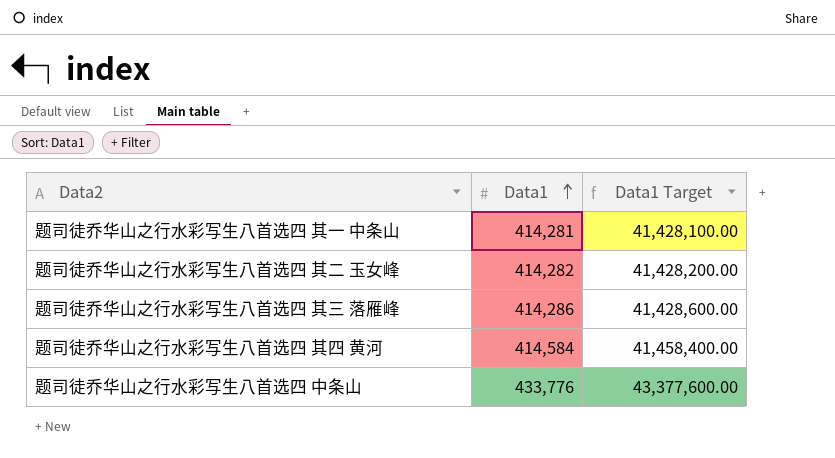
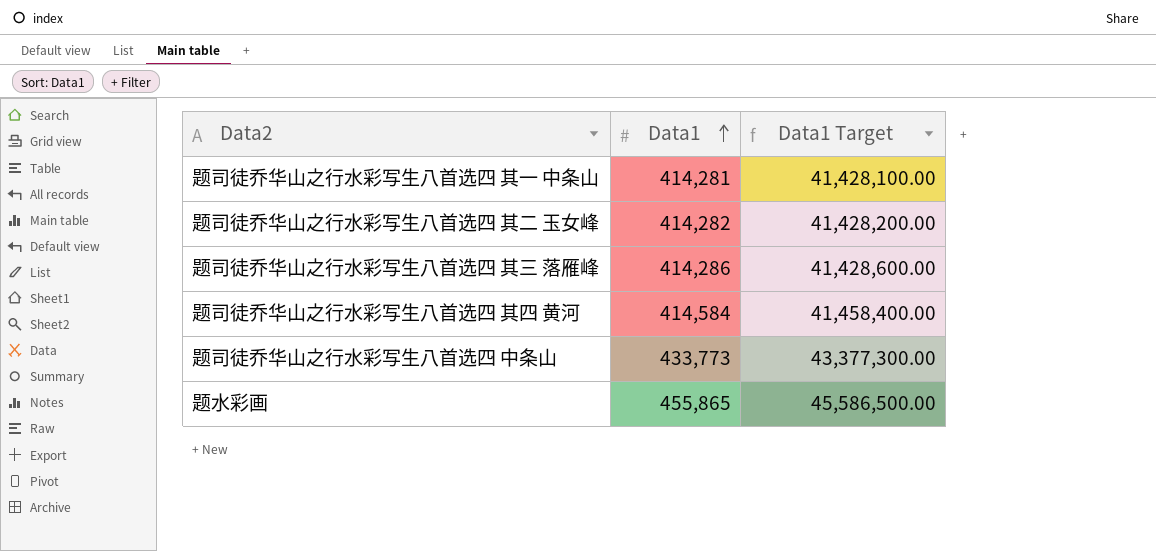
题司徒乔华山之行水彩写生八首选四 中条山 | Data1: 433,776 -> 433,773
题司徒乔华山之行水彩写生八首选四 中条山 | Data1 Target: 43,377,600.00 -> 43,377,300.00
row 题水彩画: none -> 455,865 | 45,586,500.00

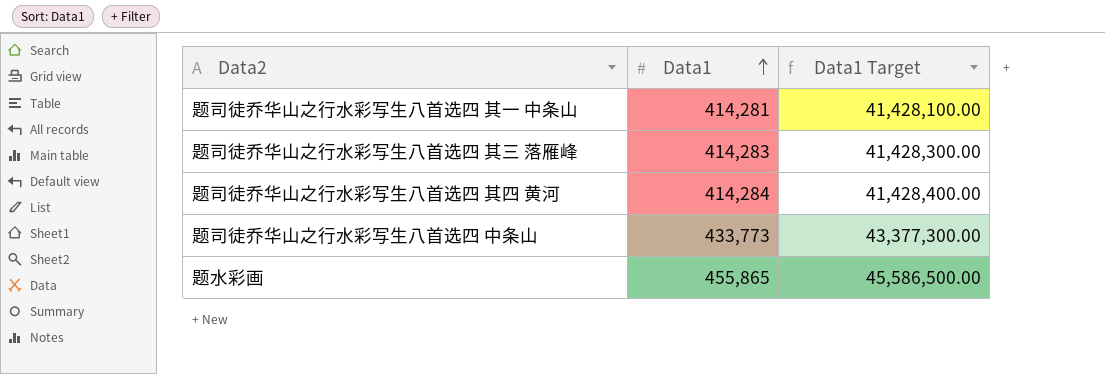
row 题司徒乔华山之行水彩写生八首选四 其二 玉女峰: 414,282 | 41,428,200.00 -> none
题司徒乔华山之行水彩写生八首选四 其三 落雁峰 | Data1: 414,286 -> 414,283
题司徒乔华山之行水彩写生八首选四 其三 落雁峰 | Data1 Target: 41,428,600.00 -> 41,428,300.00
题司徒乔华山之行水彩写生八首选四 其四 黄河 | Data1: 414,584 -> 414,284
题司徒乔华山之行水彩写生八首选四 其四 黄河 | Data1 Target: 41,458,400.00 -> 41,428,400.00

